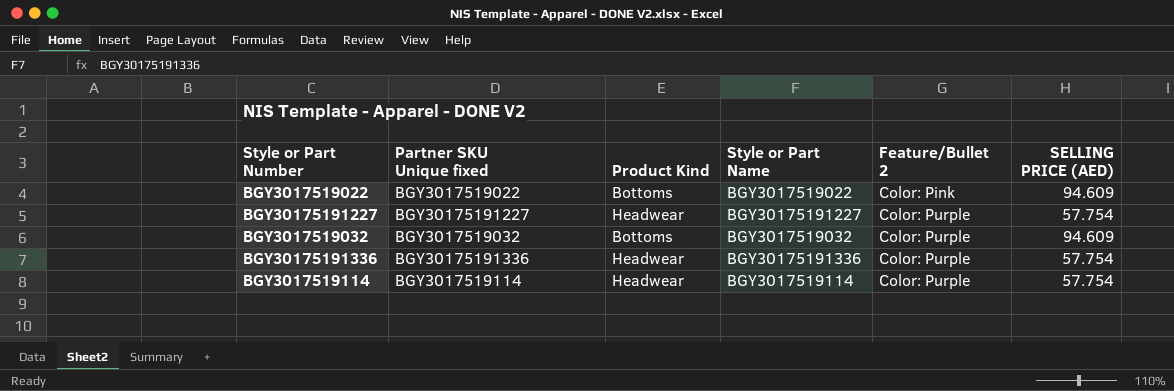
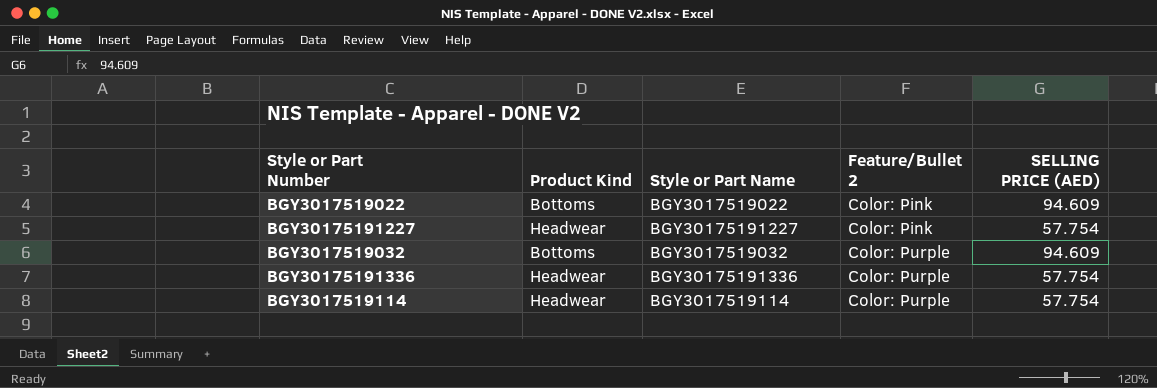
column Partner SKU Unique fixed | position: 2 -> none
BGY30175191227 | Feature/Bullet 2: Color: Purple -> Color: Pink

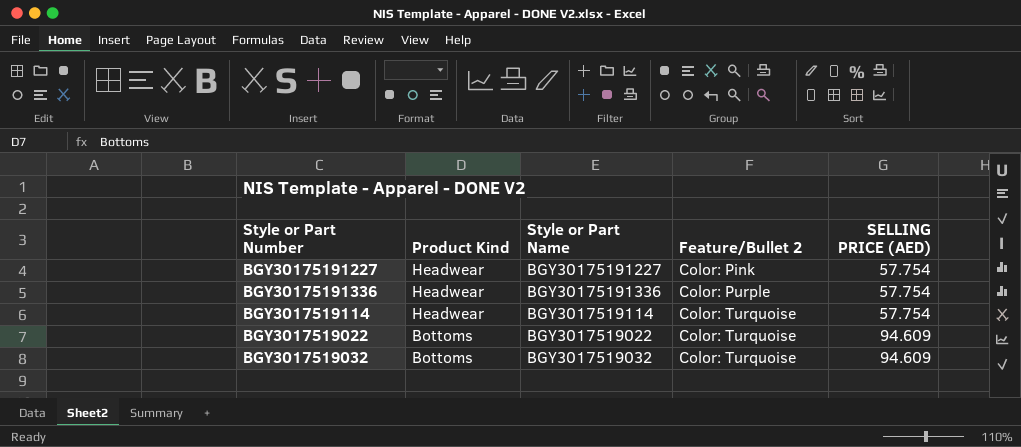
row order: Feature/Bullet 2 ascending -> Product Kind descending
BGY3017519114 | Feature/Bullet 2: Color: Purple -> Color: Turquoise
BGY3017519022 | Feature/Bullet 2: Color: Pink -> Color: Turquoise
BGY3017519032 | Feature/Bullet 2: Color: Purple -> Color: Turquoise

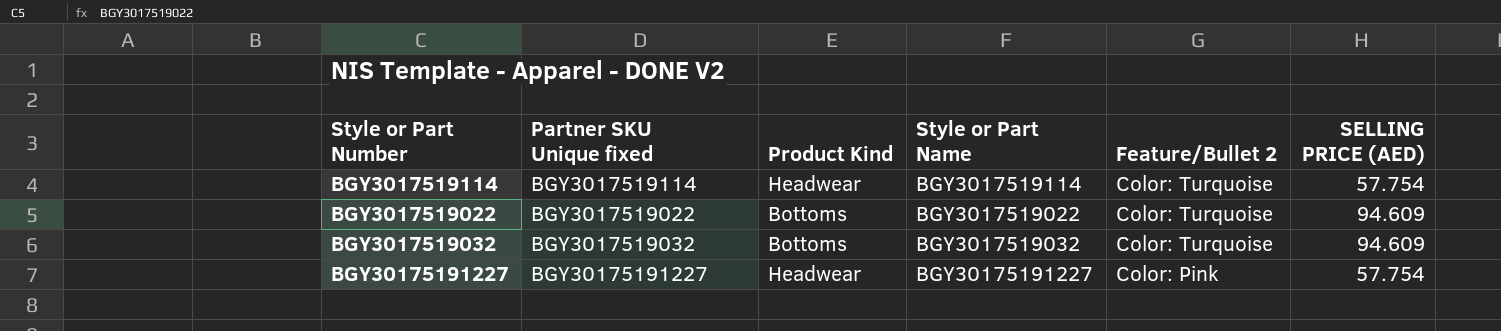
row order: Product Kind descending -> Feature/Bullet 2 descending
column Partner SKU Unique fixed | position: none -> 2
row BGY30175191336: Headwear | BGY30175191336 | Color: Purple | 57.754 -> none

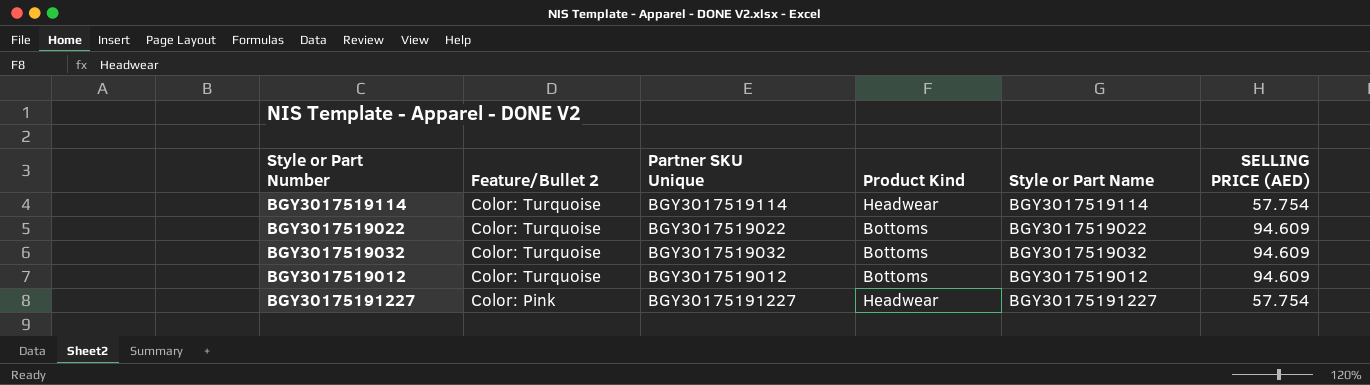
column Feature/Bullet 2 | position: 5 -> 2
column name: Partner SKU Unique fixed -> Partner SKU Unique
row BGY3017519012: none -> Color: Turquoise | BGY3017519012 | Bottoms | BGY3017519012 | 94.609

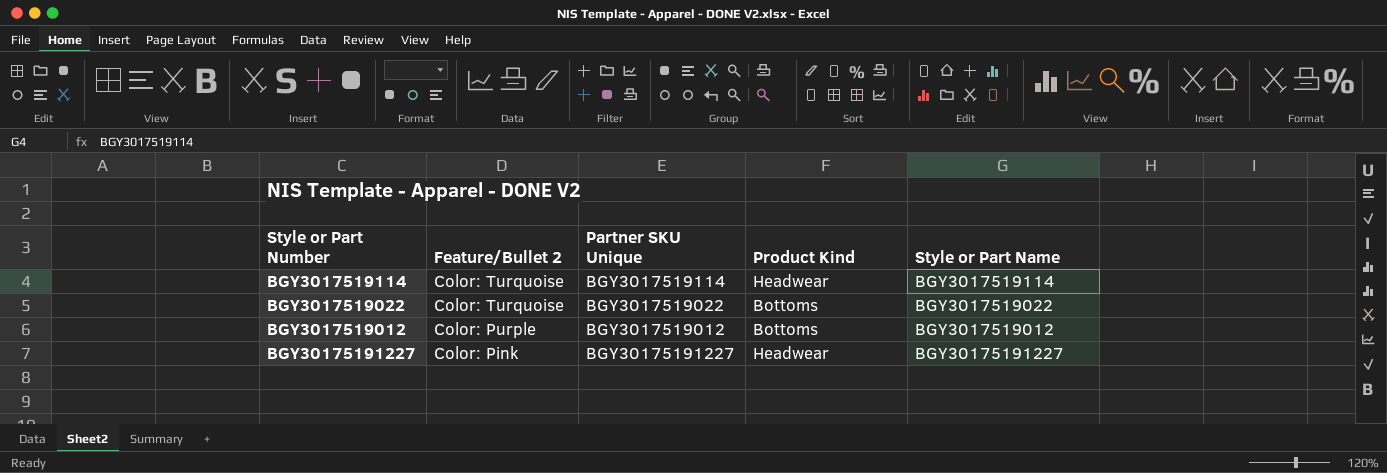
column SELLING PRICE (AED) | position: 6 -> none
row BGY3017519032: Color: Turquoise | BGY3017519032 | Bottoms | BGY3017519032 | 94.609 -> none
BGY3017519012 | Feature/Bullet 2: Color: Turquoise -> Color: Purple

